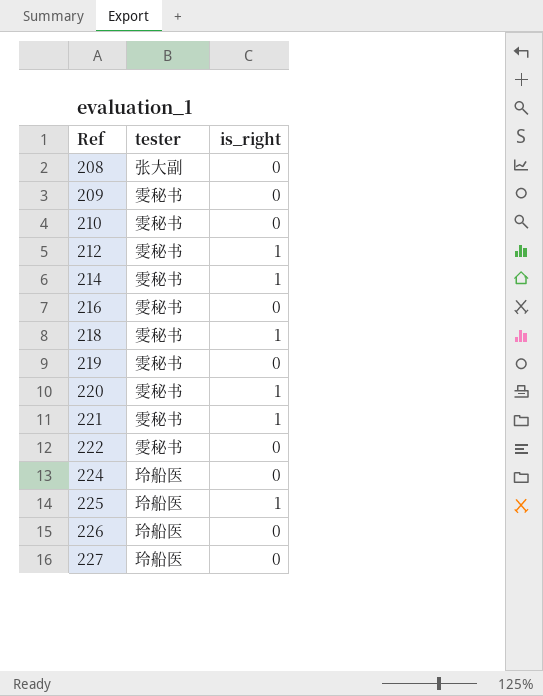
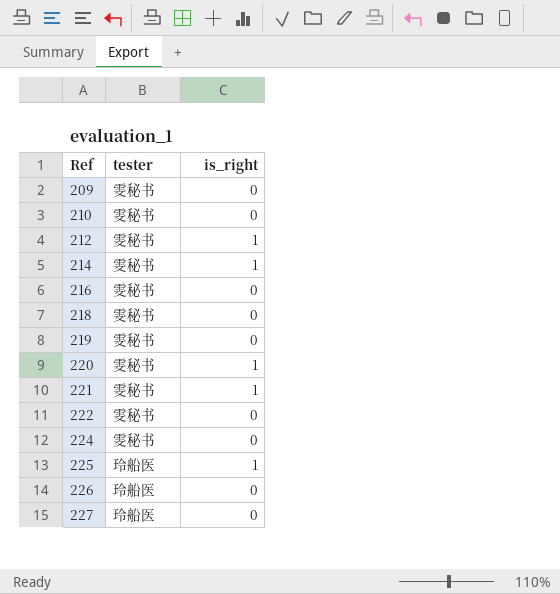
row 208: 张大副 | 0 -> none
218 | is_right: 1 -> 0
224 | tester: 玲船医 -> 雯秘书

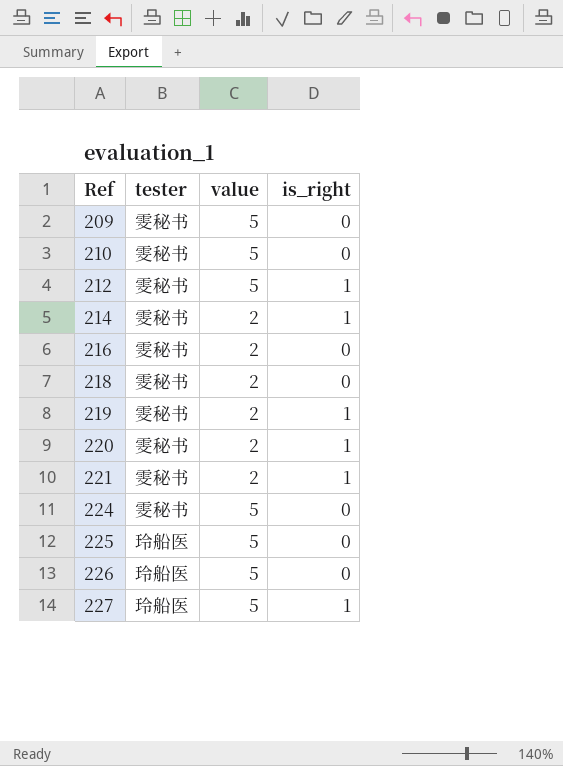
column value | position: none -> 3
row 222: 雯秘书 | 0 -> none
219 | is_right: 0 -> 1
225 | is_right: 1 -> 0
227 | is_right: 0 -> 1

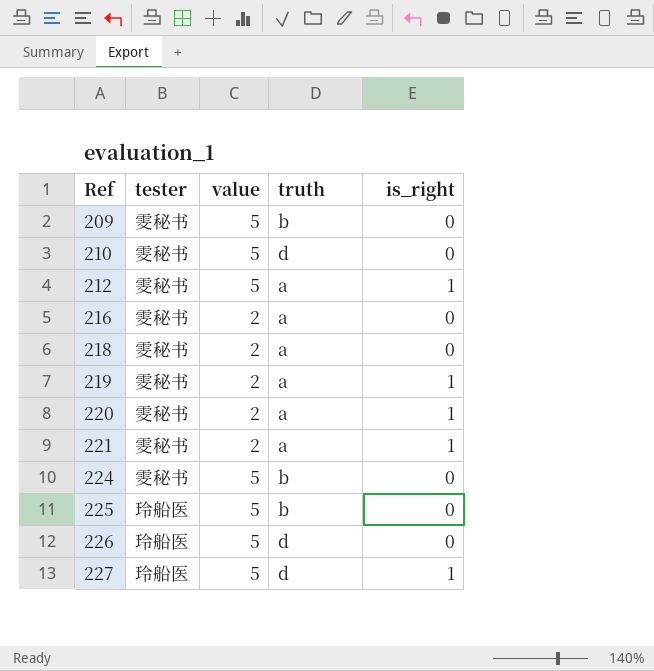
column truth | position: none -> 4
row 214: 雯秘书 | 2 | 1 -> none

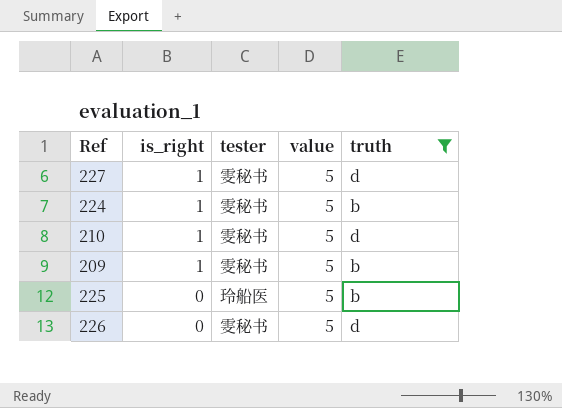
filter: none -> truth != a
row order: Ref ascending -> is_right descending
column is_right | position: 5 -> 2
227 | tester: 玲船医 -> 雯秘书
224 | is_right: 0 -> 1
210 | is_right: 0 -> 1
209 | is_right: 0 -> 1
226 | tester: 玲船医 -> 雯秘书

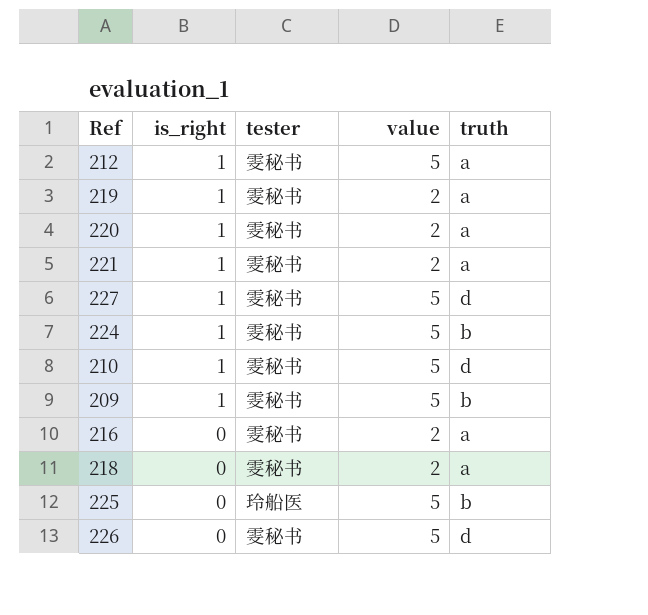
filter: truth != a -> none

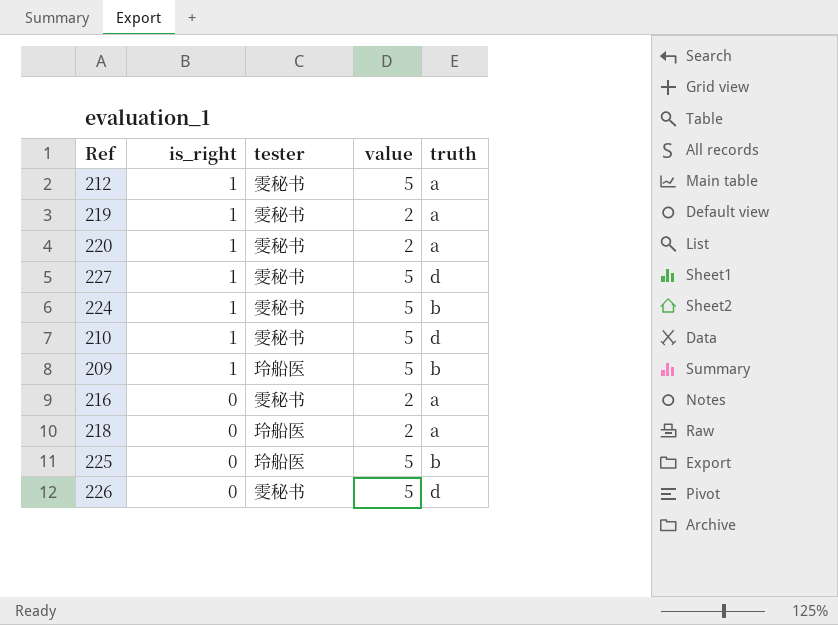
row 221: 1 | 雯秘书 | 2 | a -> none
209 | tester: 雯秘书 -> 玲船医
218 | tester: 雯秘书 -> 玲船医

